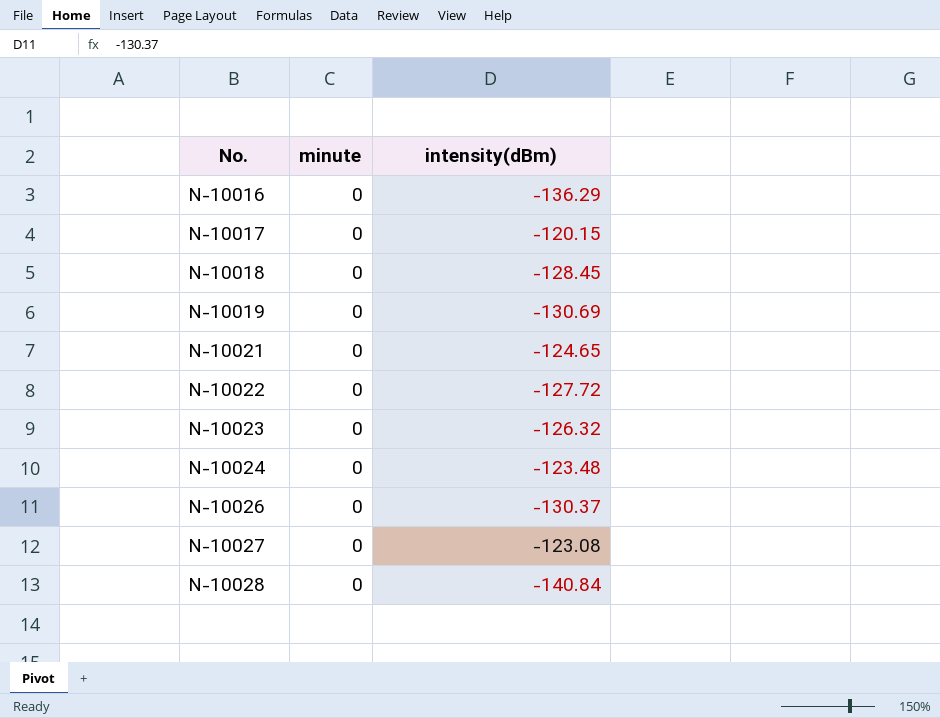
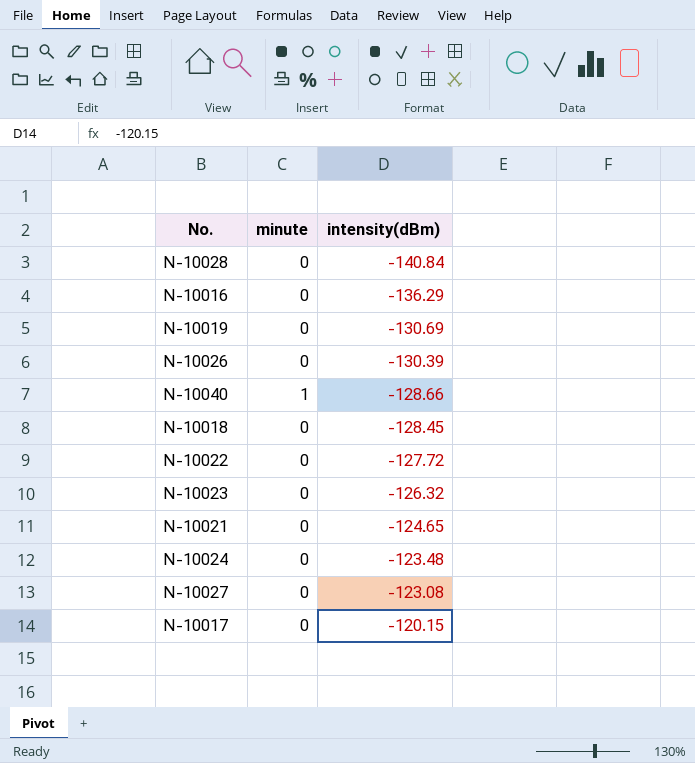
row order: No. ascending -> intensity(dBm) ascending
N-10026 | intensity(dBm): -130.37 -> -130.39
row N-10040: none -> 1 | -128.66

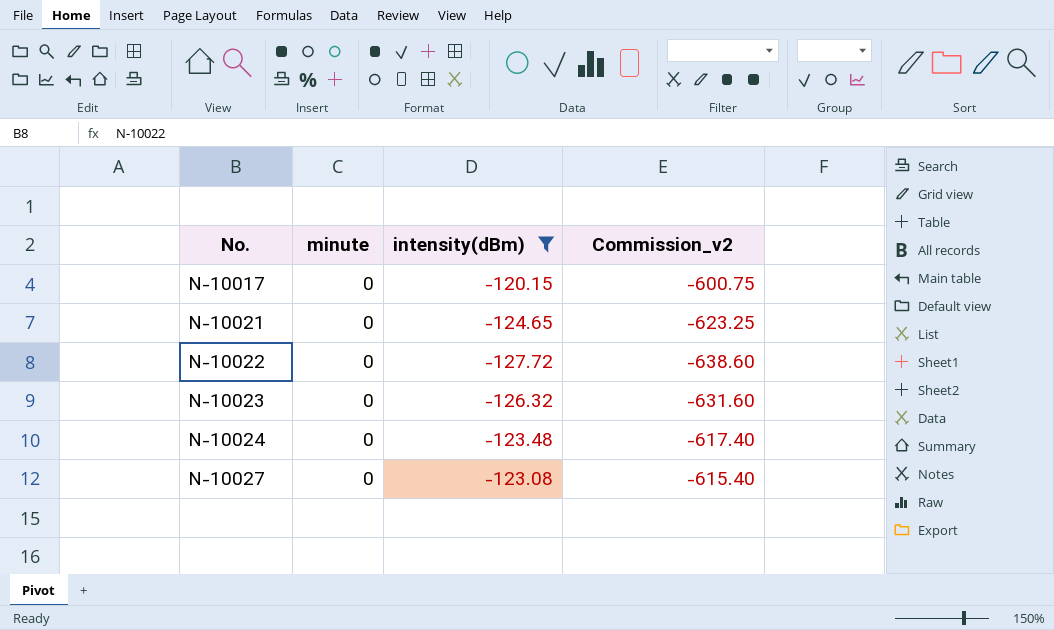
filter: none -> intensity(dBm) >= -127.72
row order: intensity(dBm) ascending -> No. ascending
column Commission_v2 | formula: none -> [intensity(dBm)] * 5

